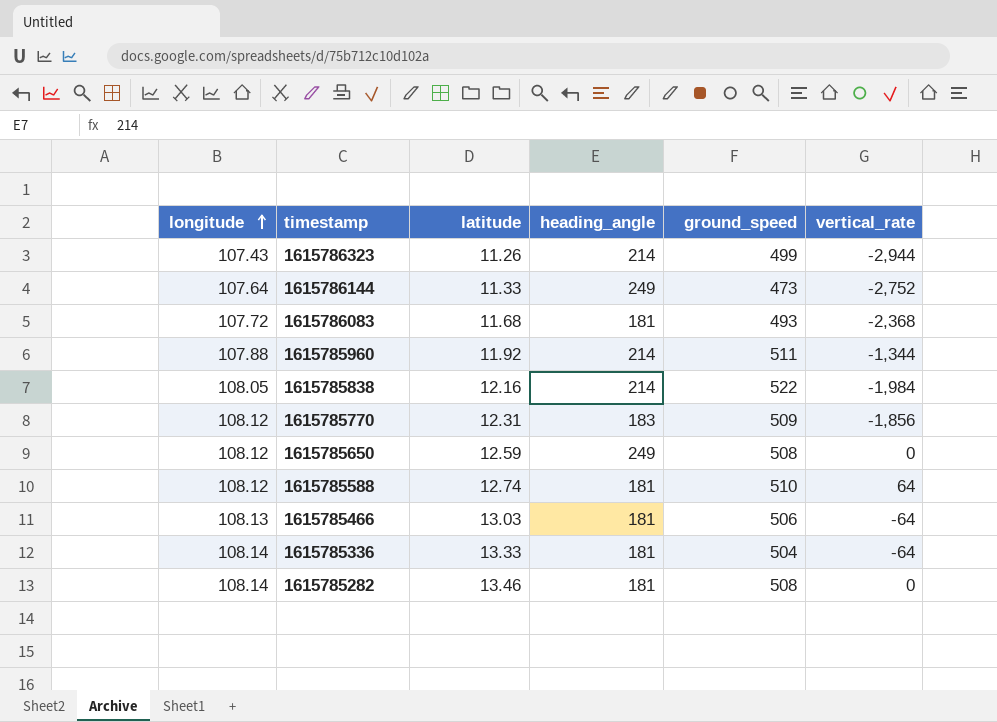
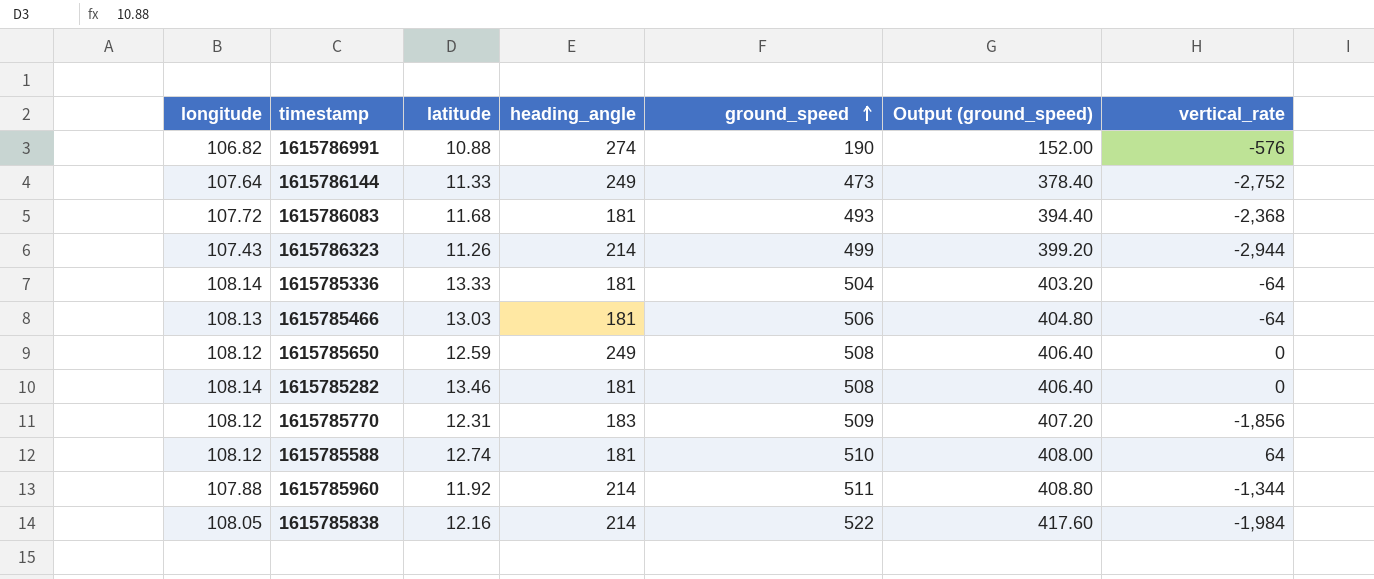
row order: longitude ascending -> ground_speed ascending
column Output (ground_speed) | formula: none -> [ground_speed] * 0.8
row 1615786991: none -> 106.82 | 10.88 | 274 | 190 | 152.00 | -576

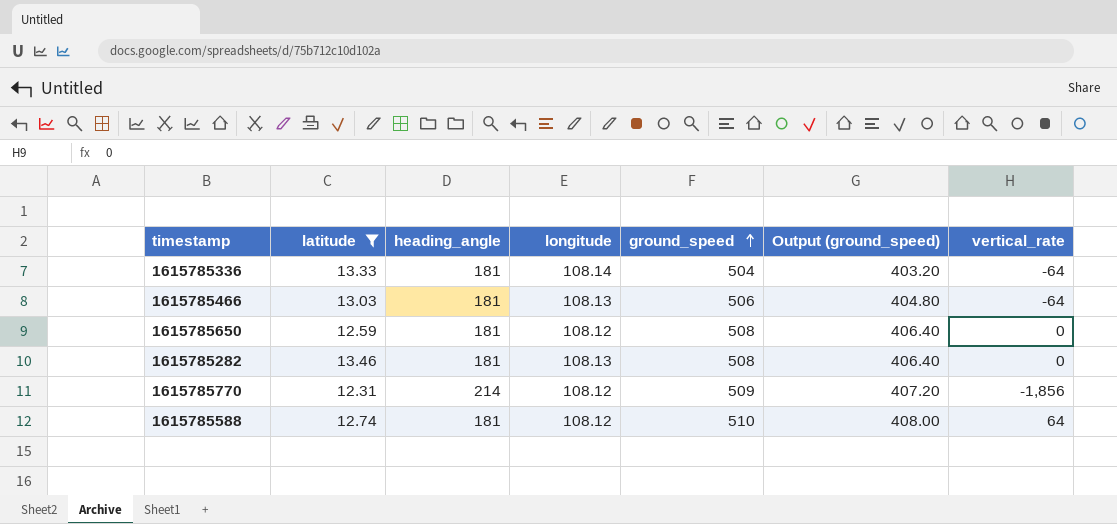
filter: none -> latitude >= 12.31
column longitude | position: 1 -> 4
1615785650 | heading_angle: 249 -> 181
1615785282 | longitude: 108.14 -> 108.13
1615785770 | heading_angle: 183 -> 214

